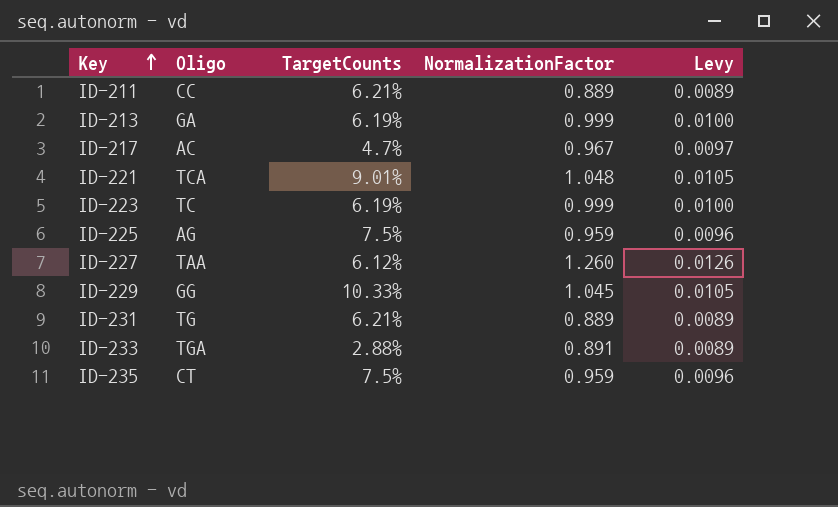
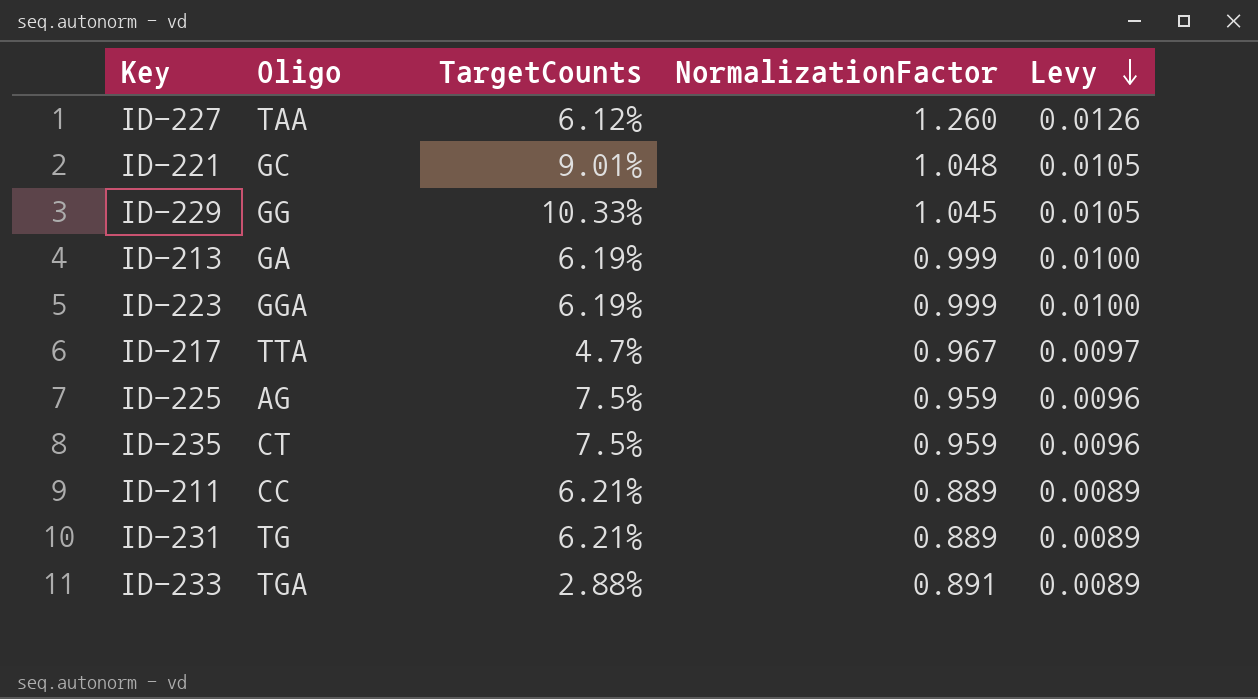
row order: Key ascending -> Levy descending
ID-221 | Oligo: TCA -> GC
ID-223 | Oligo: TC -> GGA
ID-217 | Oligo: AC -> TTA

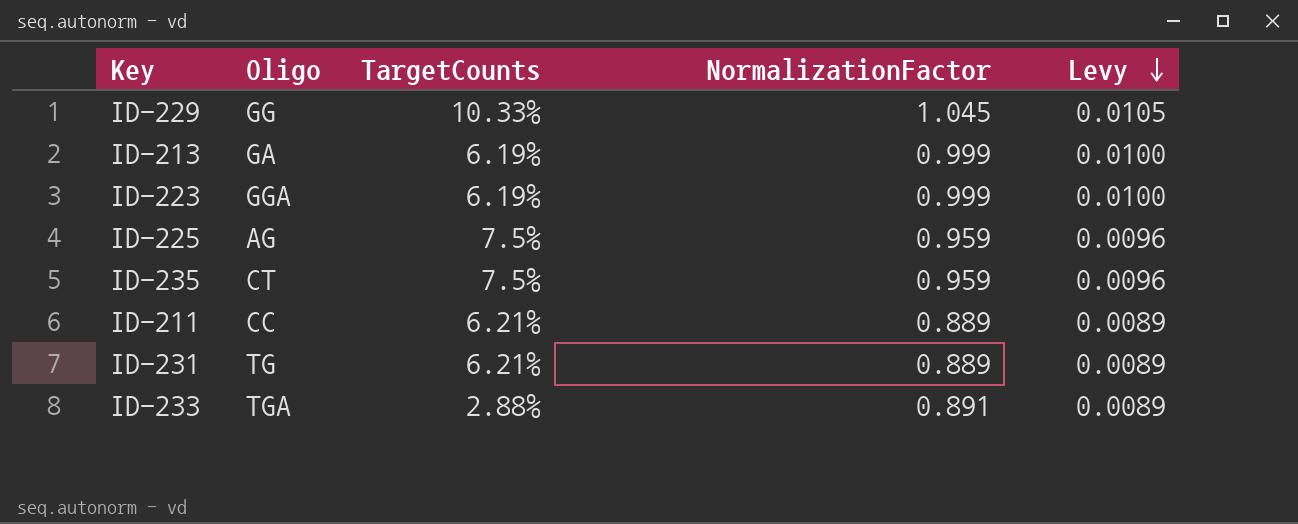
row ID-227: TAA | 6.12% | 1.260 | 0.0126 -> none
row ID-221: GC | 9.01% | 1.048 | 0.0105 -> none
row ID-217: TTA | 4.7% | 0.967 | 0.0097 -> none

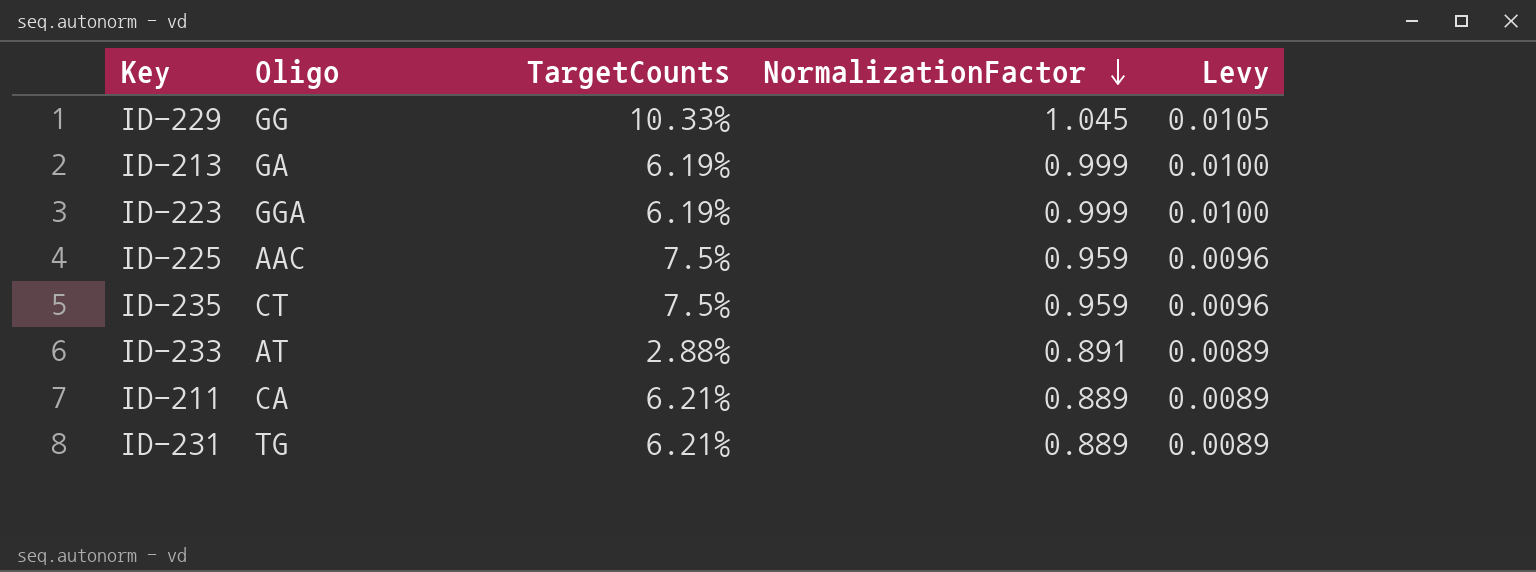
row order: Levy descending -> NormalizationFactor descending
ID-225 | Oligo: AG -> AAC
ID-233 | Oligo: TGA -> AT
ID-211 | Oligo: CC -> CA

